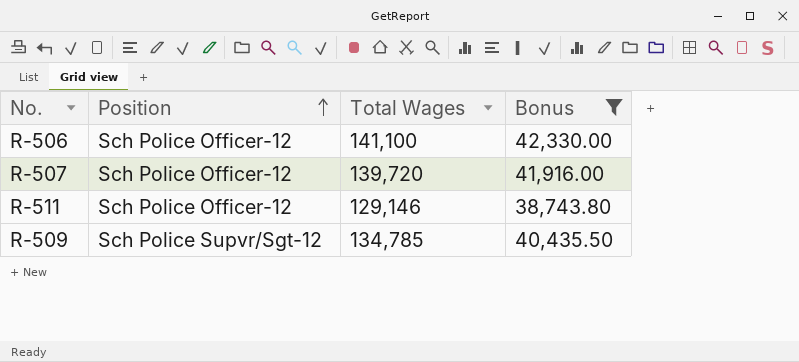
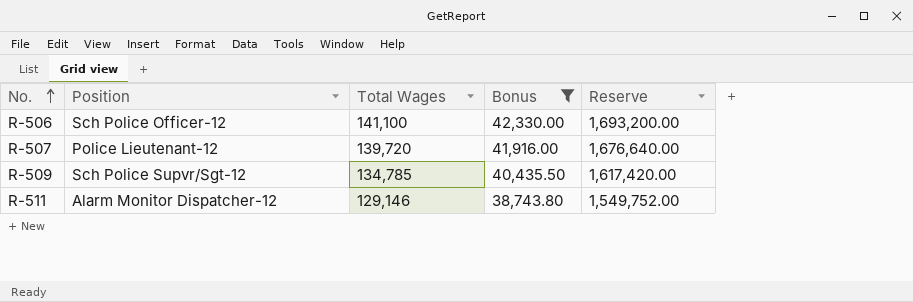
row order: Position ascending -> No. ascending
column Reserve | formula: none -> [Total Wages] * 12
R-507 | Position: Sch Police Officer-12 -> Police Lieutenant-12
R-511 | Position: Sch Police Officer-12 -> Alarm Monitor Dispatcher-12

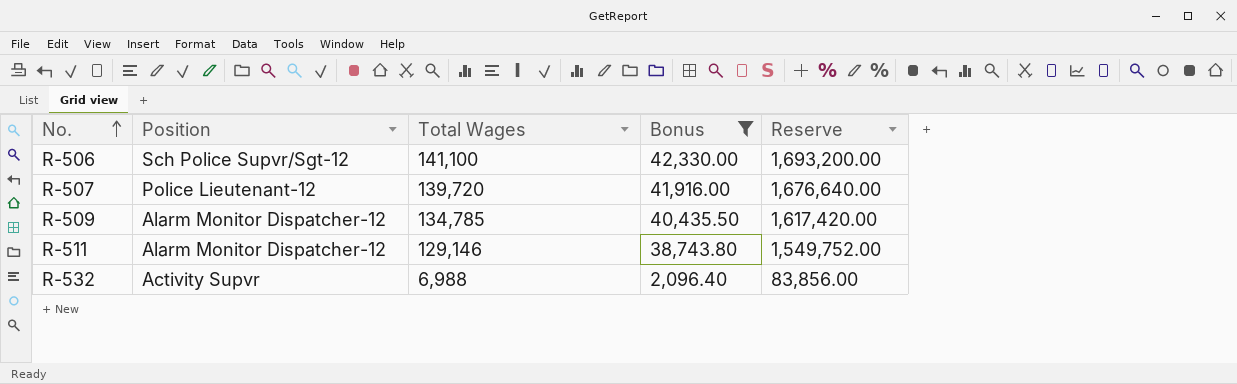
R-506 | Position: Sch Police Officer-12 -> Sch Police Supvr/Sgt-12
R-509 | Position: Sch Police Supvr/Sgt-12 -> Alarm Monitor Dispatcher-12
row R-532: none -> Activity Supvr | 6,988 | 2,096.40 | 83,856.00

